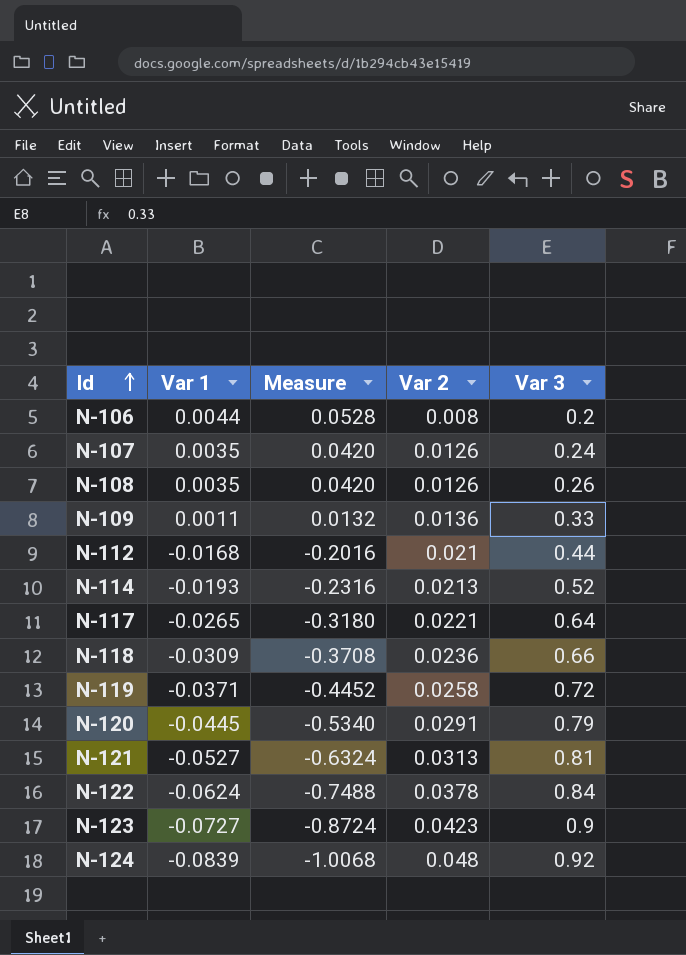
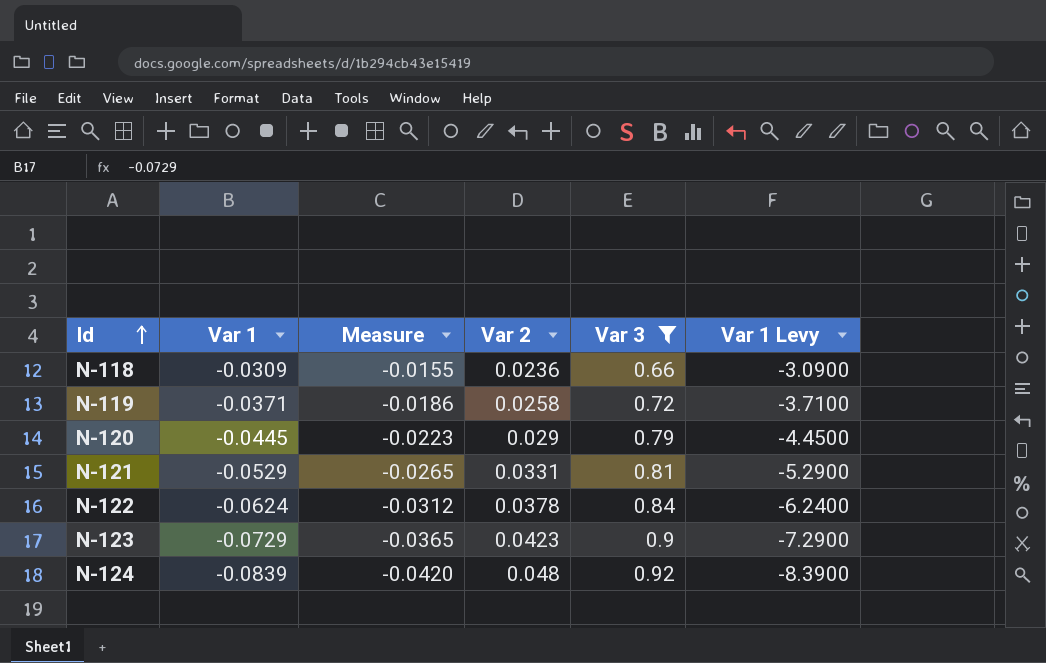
filter: none -> Var 3 >= 0.66
column Measure | formula: [Var 1] * 12 -> [Var 1] * 0.5
column Var 1 Levy | formula: none -> [Var 1] * 100
N-120 | Var 2: 0.0291 -> 0.029
N-121 | Var 1: -0.0527 -> -0.0529
N-121 | Var 2: 0.0313 -> 0.0331
N-123 | Var 1: -0.0727 -> -0.0729

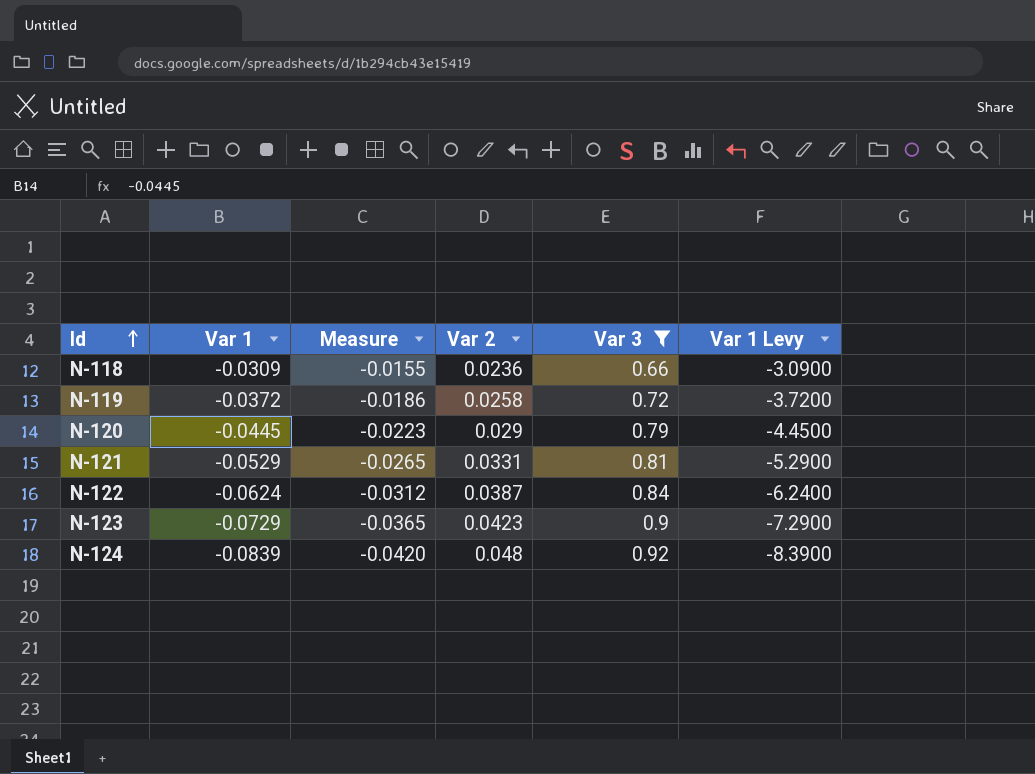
N-119 | Var 1: -0.0371 -> -0.0372
N-119 | Var 1 Levy: -3.7100 -> -3.7200
N-122 | Var 2: 0.0378 -> 0.0387

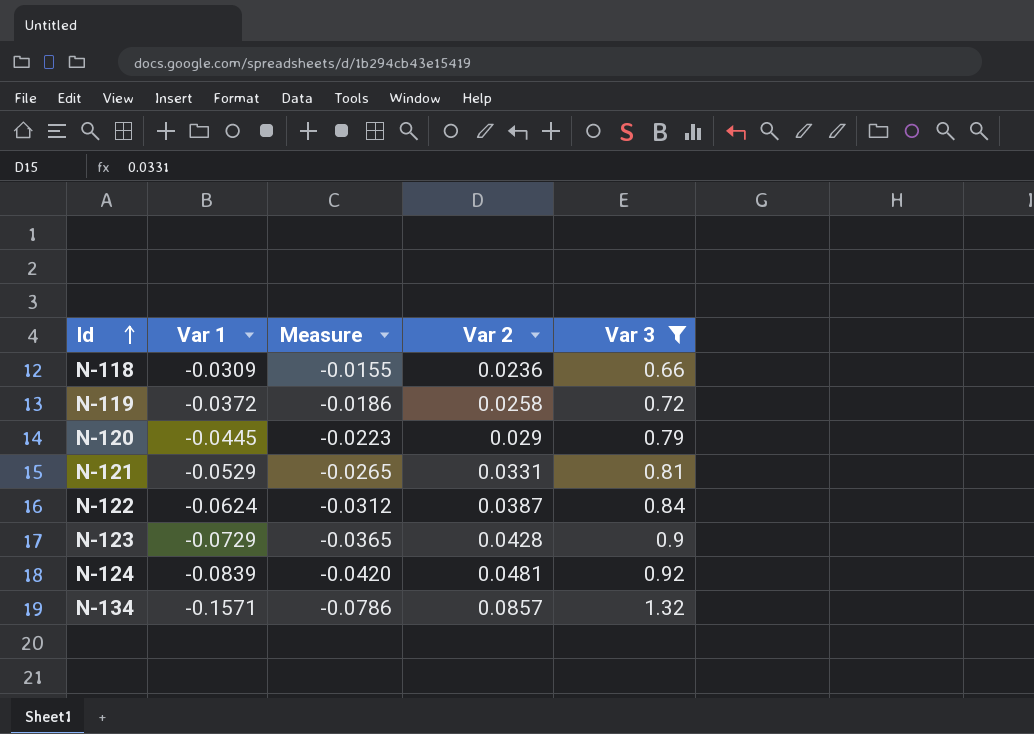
column Var 1 Levy | formula: [Var 1] * 100 -> none
N-123 | Var 2: 0.0423 -> 0.0428
N-124 | Var 2: 0.048 -> 0.0481
row N-134: none -> -0.1571 | -0.0786 | 0.0857 | 1.32

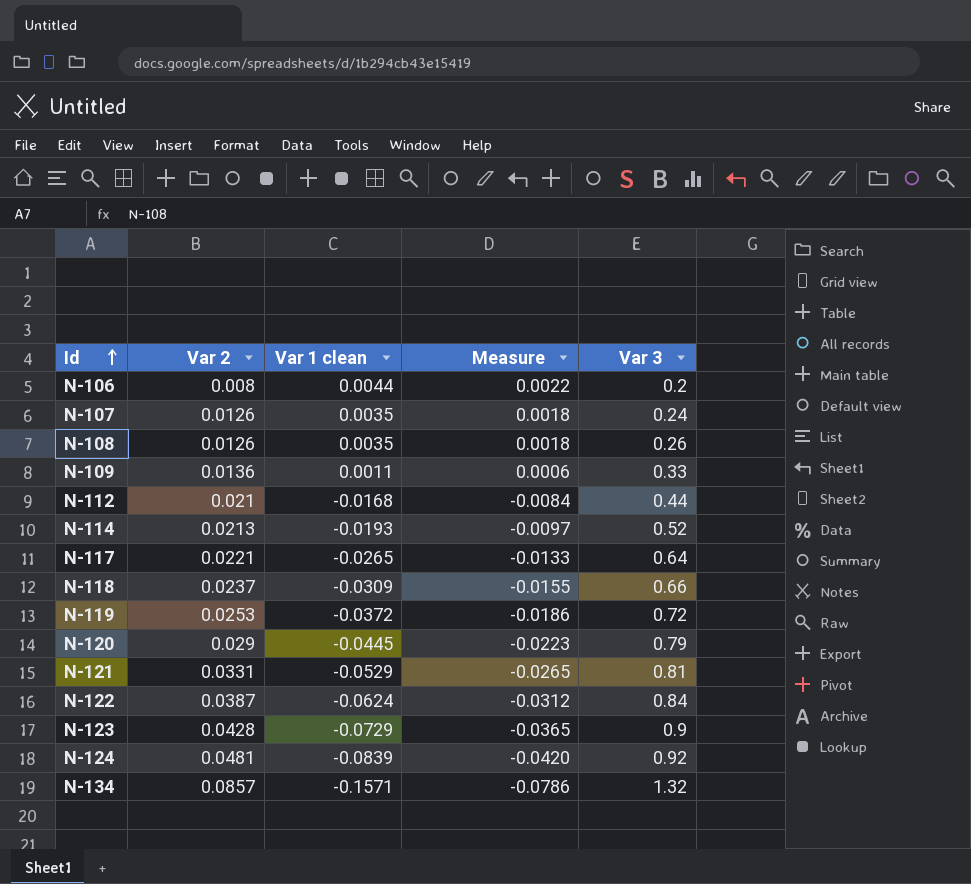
filter: Var 3 >= 0.66 -> none
column Var 2 | position: 4 -> 2
column name: Var 1 -> Var 1 clean
N-118 | Var 2: 0.0236 -> 0.0237
N-119 | Var 2: 0.0258 -> 0.0253

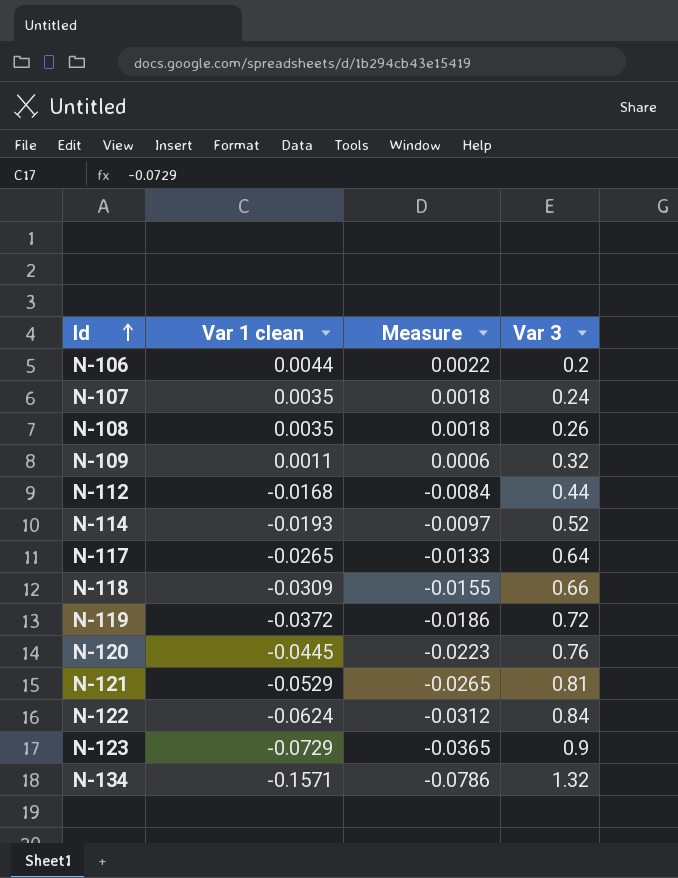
column Var 2 | position: 2 -> none
row N-124: 0.0481 | -0.0839 | -0.0420 | 0.92 -> none
N-109 | Var 3: 0.33 -> 0.32
N-120 | Var 3: 0.79 -> 0.76

